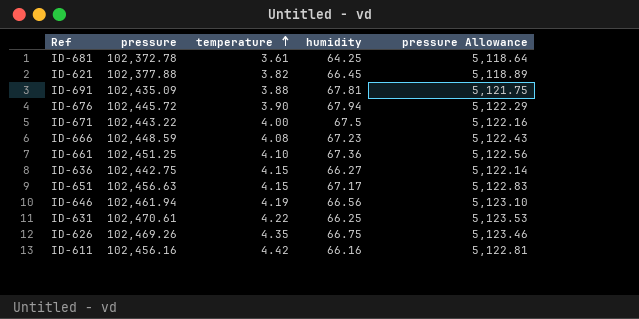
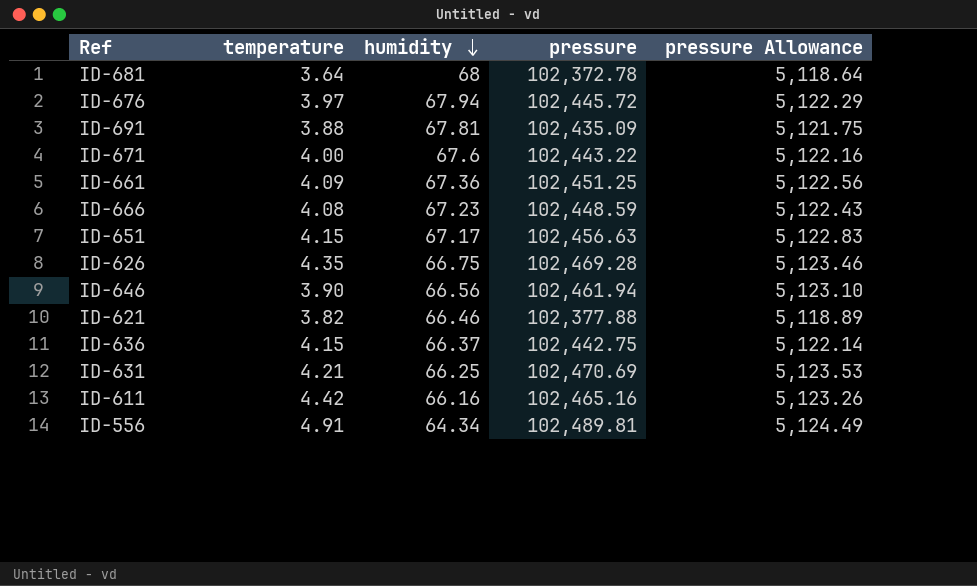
row order: temperature ascending -> humidity descending
column pressure | position: 2 -> 4
ID-681 | temperature: 3.61 -> 3.64
ID-681 | humidity: 64.25 -> 68
ID-676 | temperature: 3.90 -> 3.97
ID-671 | humidity: 67.5 -> 67.6
ID-661 | temperature: 4.10 -> 4.09
ID-626 | pressure: 102,469.26 -> 102,469.28
ID-646 | temperature: 4.19 -> 3.90
ID-621 | humidity: 66.45 -> 66.46
ID-636 | humidity: 66.27 -> 66.37
ID-631 | temperature: 4.22 -> 4.21
ID-631 | pressure: 102,470.61 -> 102,470.69
ID-611 | pressure: 102,456.16 -> 102,465.16
ID-611 | pressure Allowance: 5,122.81 -> 5,123.26
row ID-556: none -> 4.91 | 64.34 | 102,489.81 | 5,124.49

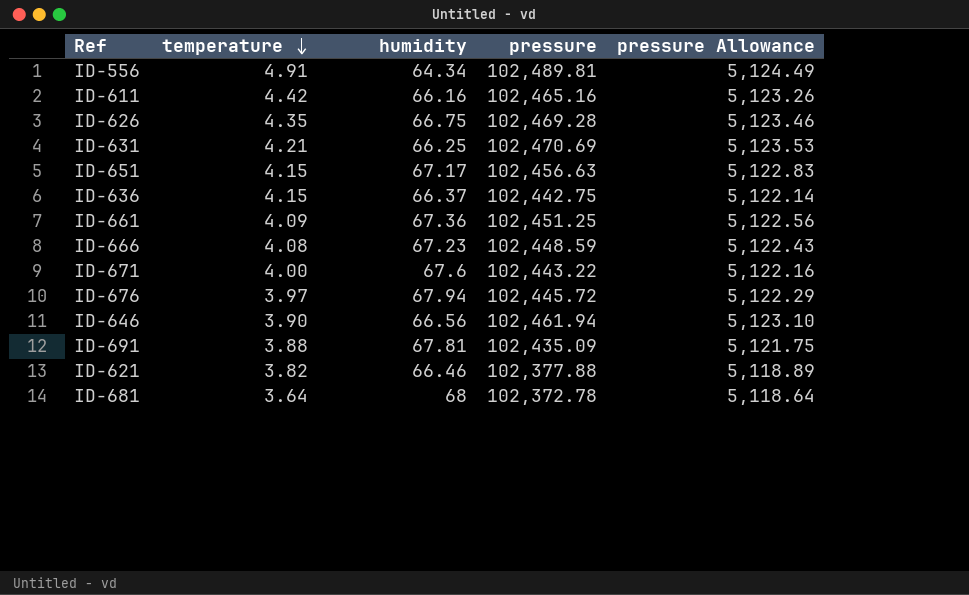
row order: humidity descending -> temperature descending

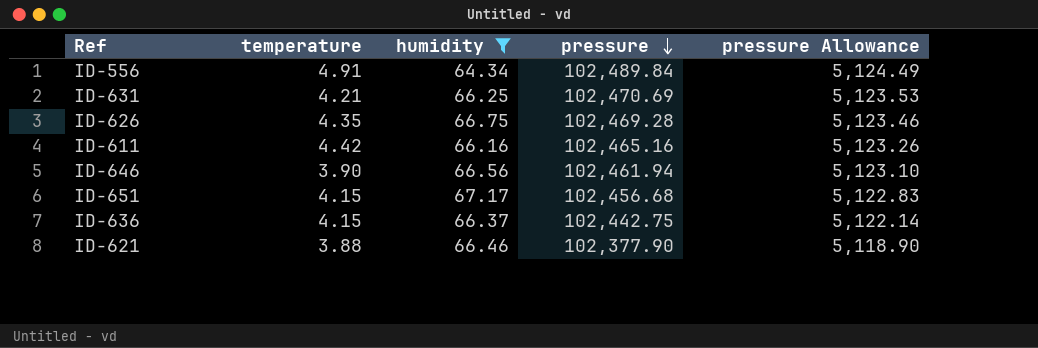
filter: none -> humidity <= 67.17
row order: temperature descending -> pressure descending
ID-556 | pressure: 102,489.81 -> 102,489.84
ID-651 | pressure: 102,456.63 -> 102,456.68
ID-621 | temperature: 3.82 -> 3.88
ID-621 | pressure: 102,377.88 -> 102,377.90
ID-621 | pressure Allowance: 5,118.89 -> 5,118.90

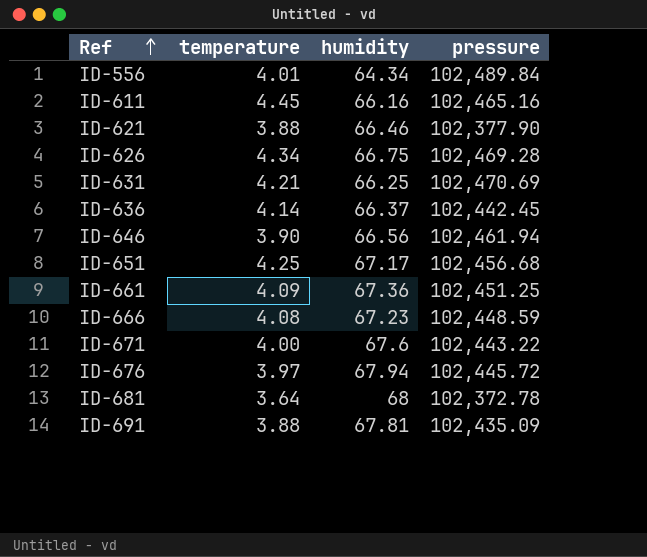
filter: humidity <= 67.17 -> none
row order: pressure descending -> Ref ascending
column pressure Allowance | formula: [pressure] * 0.05 -> none
ID-556 | temperature: 4.91 -> 4.01
ID-611 | temperature: 4.42 -> 4.45
ID-626 | temperature: 4.35 -> 4.34
ID-636 | temperature: 4.15 -> 4.14
ID-636 | pressure: 102,442.75 -> 102,442.45
ID-651 | temperature: 4.15 -> 4.25

